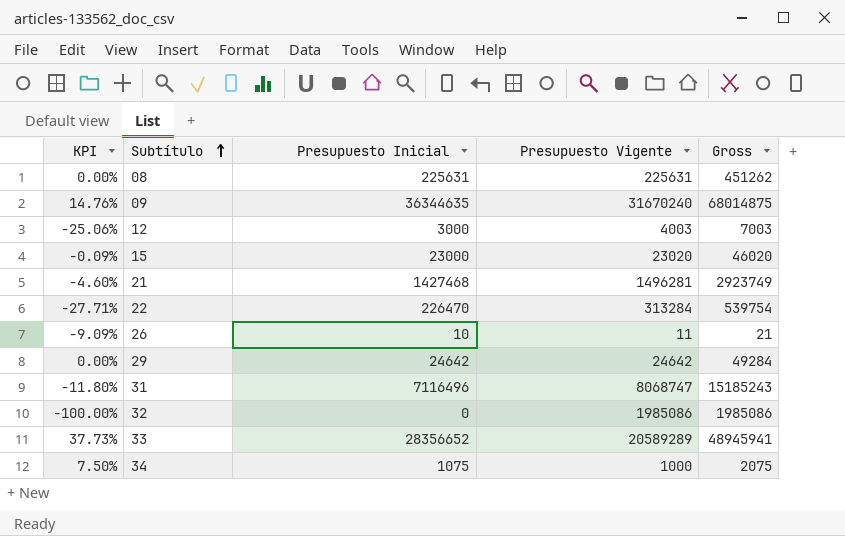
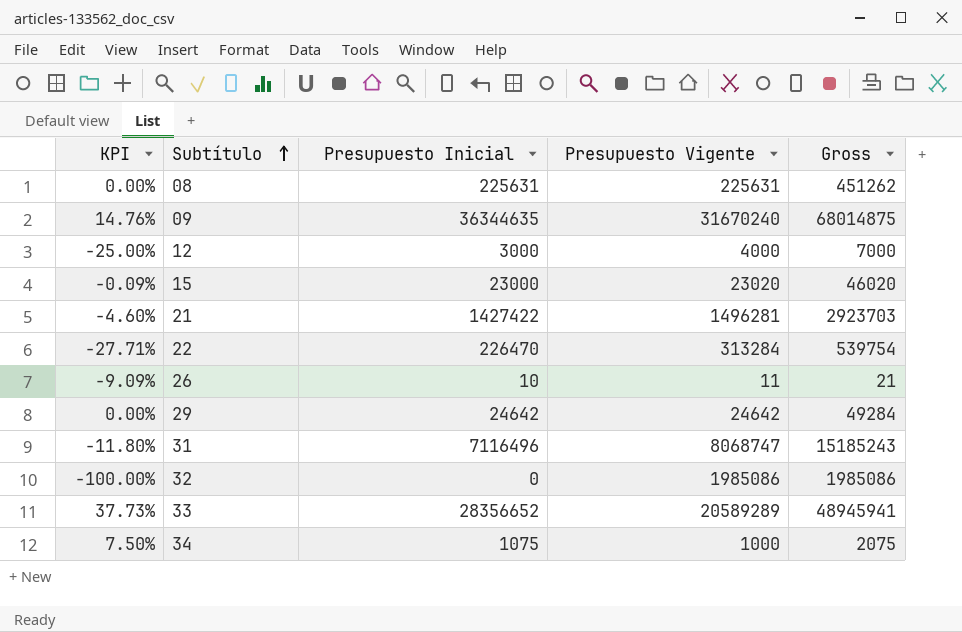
12 | KPI: -25.06% -> -25.00%
12 | Presupuesto Vigente: 4003 -> 4000
12 | Gross: 7003 -> 7000
21 | Presupuesto Inicial: 1427468 -> 1427422
21 | Gross: 2923749 -> 2923703

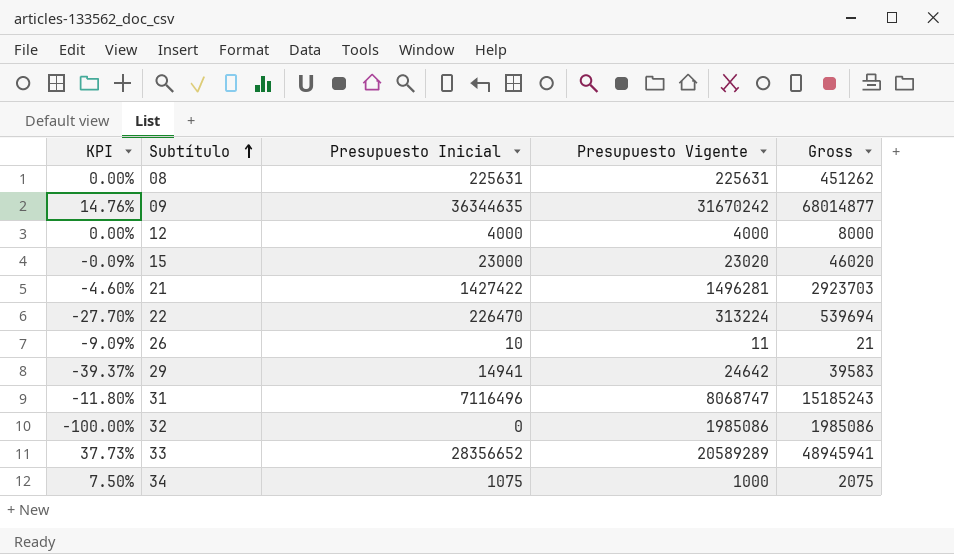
09 | Presupuesto Vigente: 31670240 -> 31670242
09 | Gross: 68014875 -> 68014877
12 | KPI: -25.00% -> 0.00%
12 | Presupuesto Inicial: 3000 -> 4000
12 | Gross: 7000 -> 8000
22 | KPI: -27.71% -> -27.70%
22 | Presupuesto Vigente: 313284 -> 313224
22 | Gross: 539754 -> 539694
29 | KPI: 0.00% -> -39.37%
29 | Presupuesto Inicial: 24642 -> 14941
29 | Gross: 49284 -> 39583

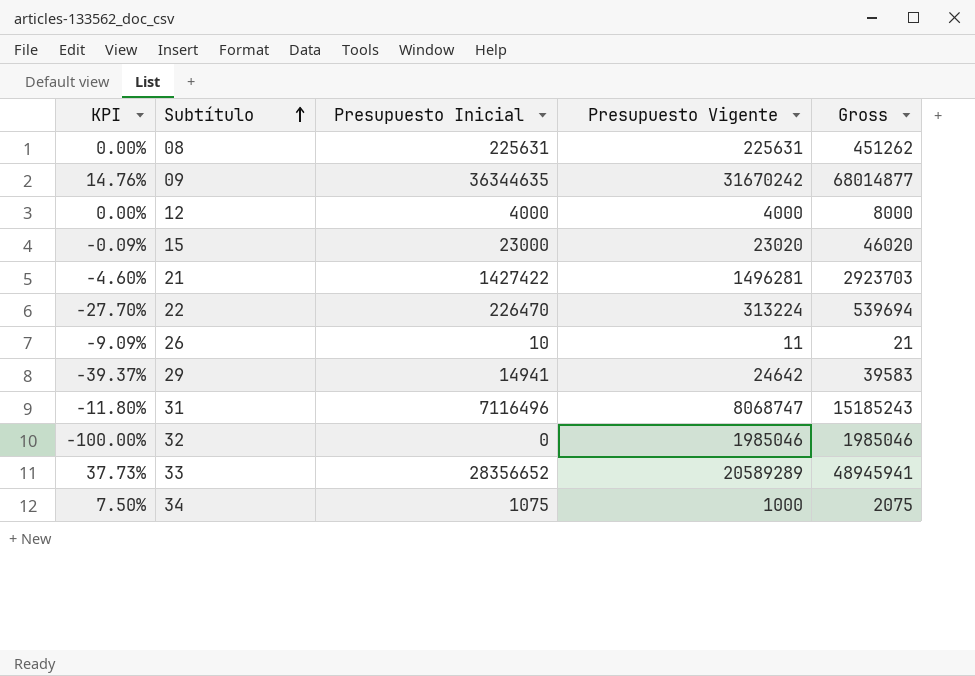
32 | Presupuesto Vigente: 1985086 -> 1985046
32 | Gross: 1985086 -> 1985046

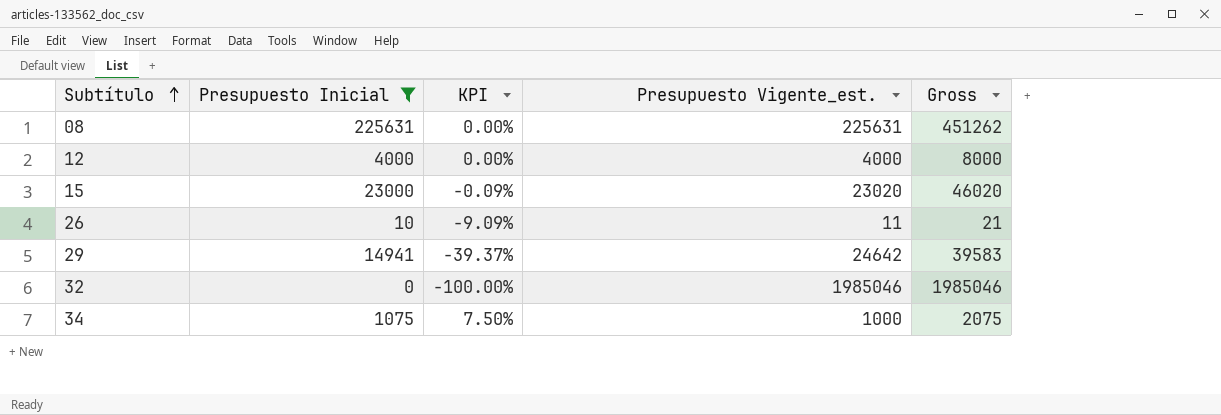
filter: none -> Presupuesto Inicial <= 225631
column KPI | position: 1 -> 3
column name: Presupuesto Vigente -> Presupuesto Vigente_est.

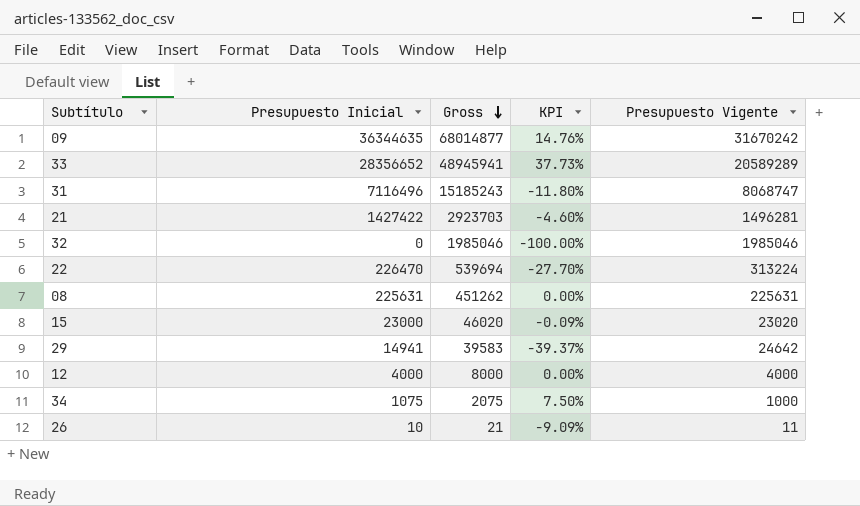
filter: Presupuesto Inicial <= 225631 -> none
row order: Subtítulo ascending -> Gross descending
column Gross | position: 5 -> 3
column name: Presupuesto Vigente_est. -> Presupuesto Vigente

